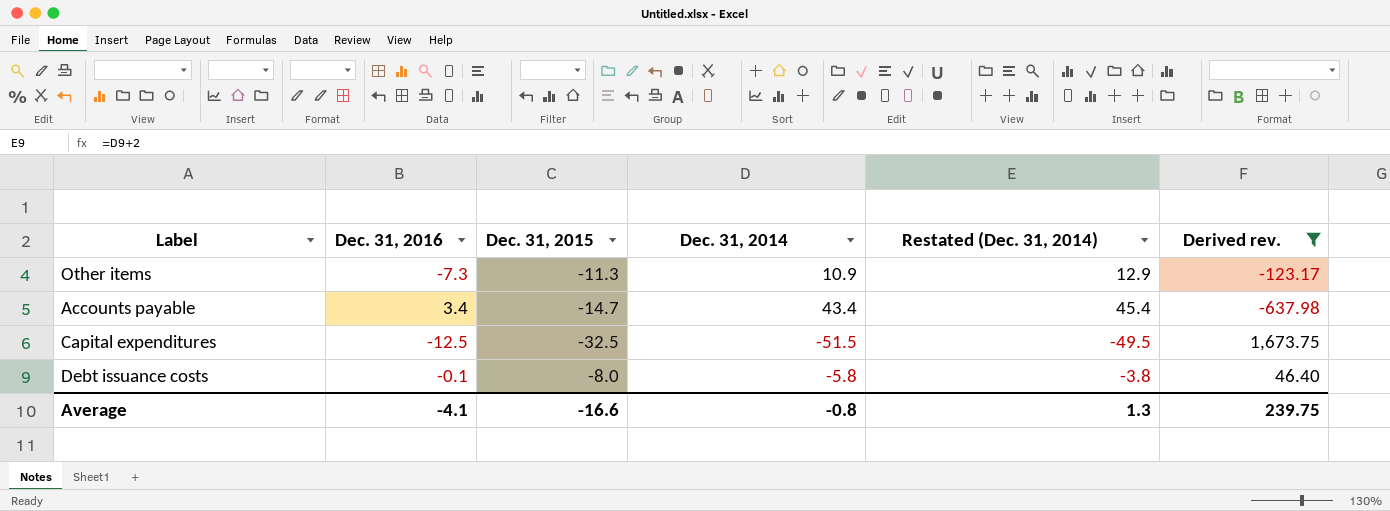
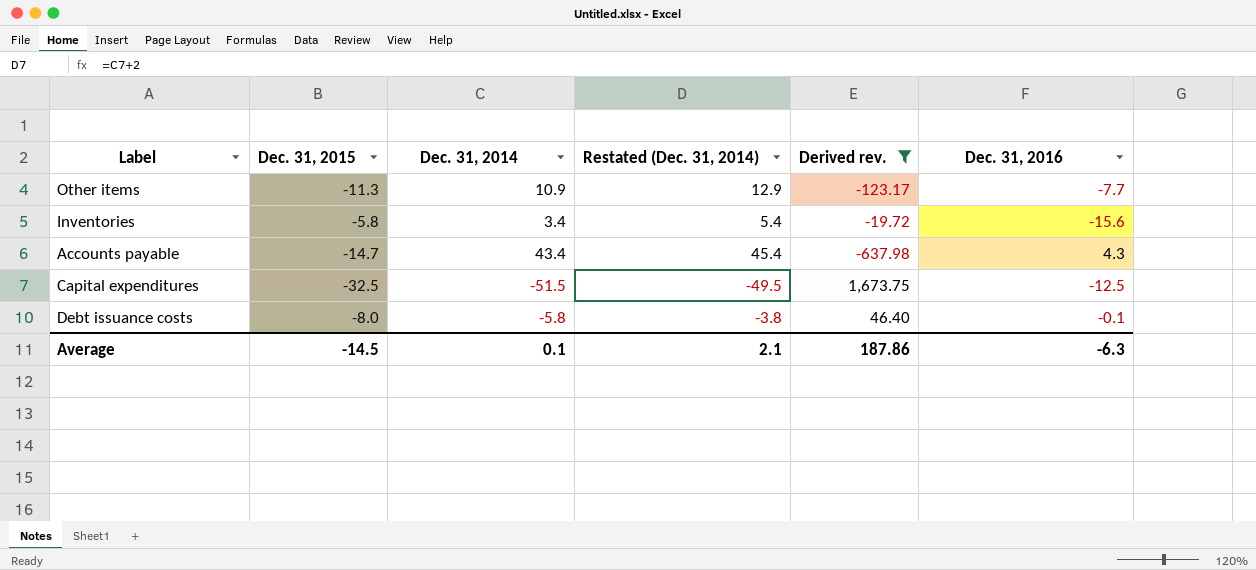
column Dec. 31, 2016 | position: 2 -> 6
Other items | Dec. 31, 2016: -7.3 -> -7.7
row Inventories: none -> -5.8 | 3.4 | 5.4 | -19.72 | -15.6
Accounts payable | Dec. 31, 2016: 3.4 -> 4.3
Average | Dec. 31, 2015: -16.6 -> -14.5
Average | Dec. 31, 2014: -0.8 -> 0.1
Average | Restated (Dec. 31, 2014): 1.3 -> 2.1
Average | Derived rev.: 239.75 -> 187.86
Average | Dec. 31, 2016: -4.1 -> -6.3

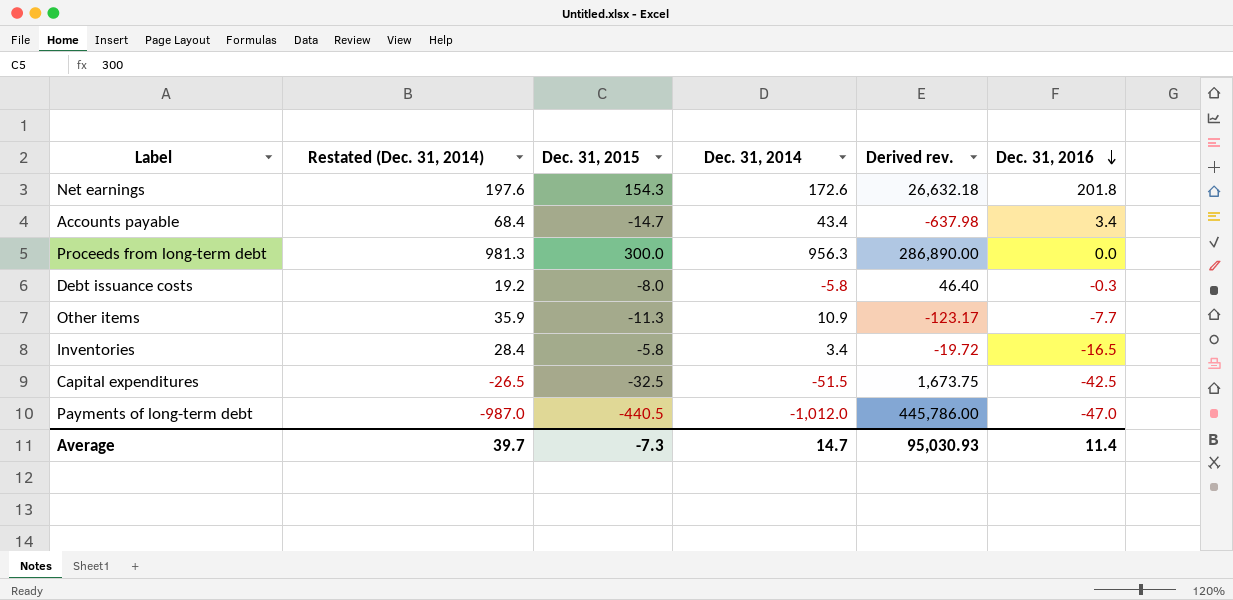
filter: Derived rev. <= 1,673.75 -> none
row order: none -> Dec. 31, 2016 descending
column Restated (Dec. 31, 2014) | formula: [Dec. 31, 2014] + 2 -> [Dec. 31, 2014] + 25
column Restated (Dec. 31, 2014) | position: 4 -> 2
Accounts payable | Dec. 31, 2016: 4.3 -> 3.4
Debt issuance costs | Dec. 31, 2016: -0.1 -> -0.3
Inventories | Dec. 31, 2016: -15.6 -> -16.5
Capital expenditures | Dec. 31, 2016: -12.5 -> -42.5
Average | Restated (Dec. 31, 2014): 2.1 -> 39.7
Average | Dec. 31, 2015: -14.5 -> -7.3
Average | Dec. 31, 2014: 0.1 -> 14.7
Average | Derived rev.: 187.86 -> 95,030.93
Average | Dec. 31, 2016: -6.3 -> 11.4

